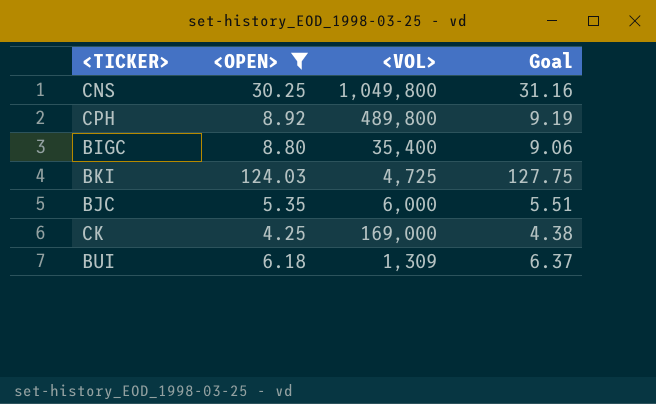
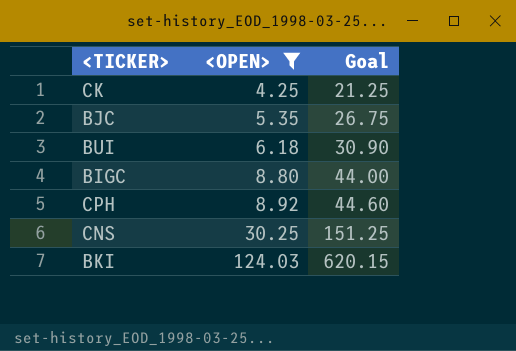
row order: none -> <OPEN> ascending
column <VOL> | position: 3 -> none
column Goal | formula: [<OPEN>] * 1.03 -> [<OPEN>] * 5

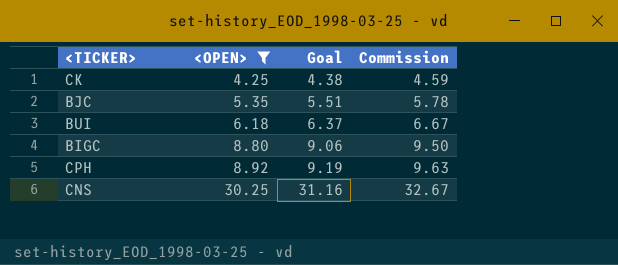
column Goal | formula: [<OPEN>] * 5 -> [<OPEN>] * 1.03
column Commission | formula: none -> [<OPEN>] * 1.08
row BKI: 124.03 | 620.15 -> none

